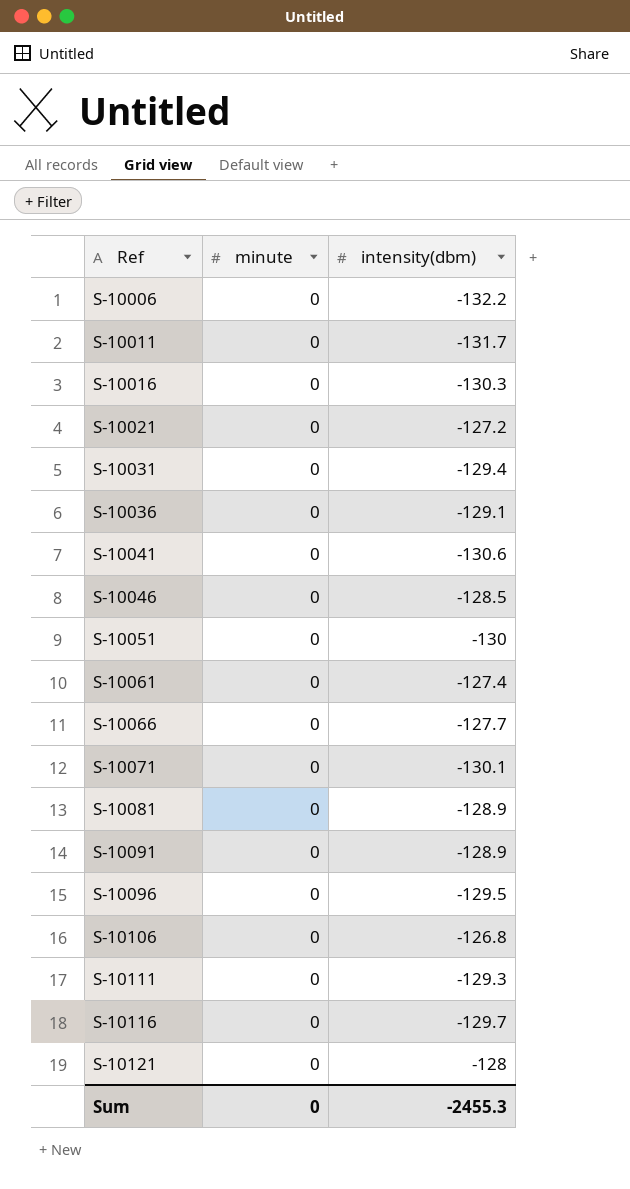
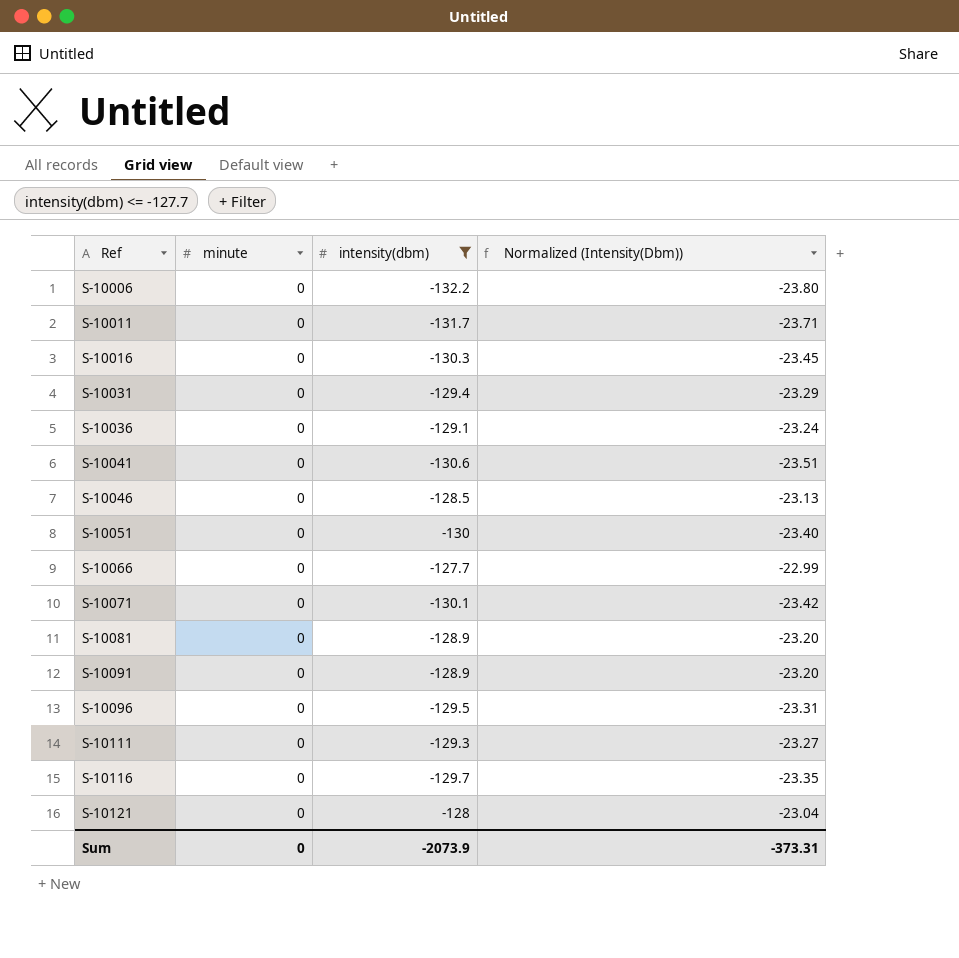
filter: none -> intensity(dbm) <= -127.7
column Normalized (Intensity(Dbm)) | formula: none -> [intensity(dbm)] * 0.18
Sum | intensity(dbm): -2455.3 -> -2073.9

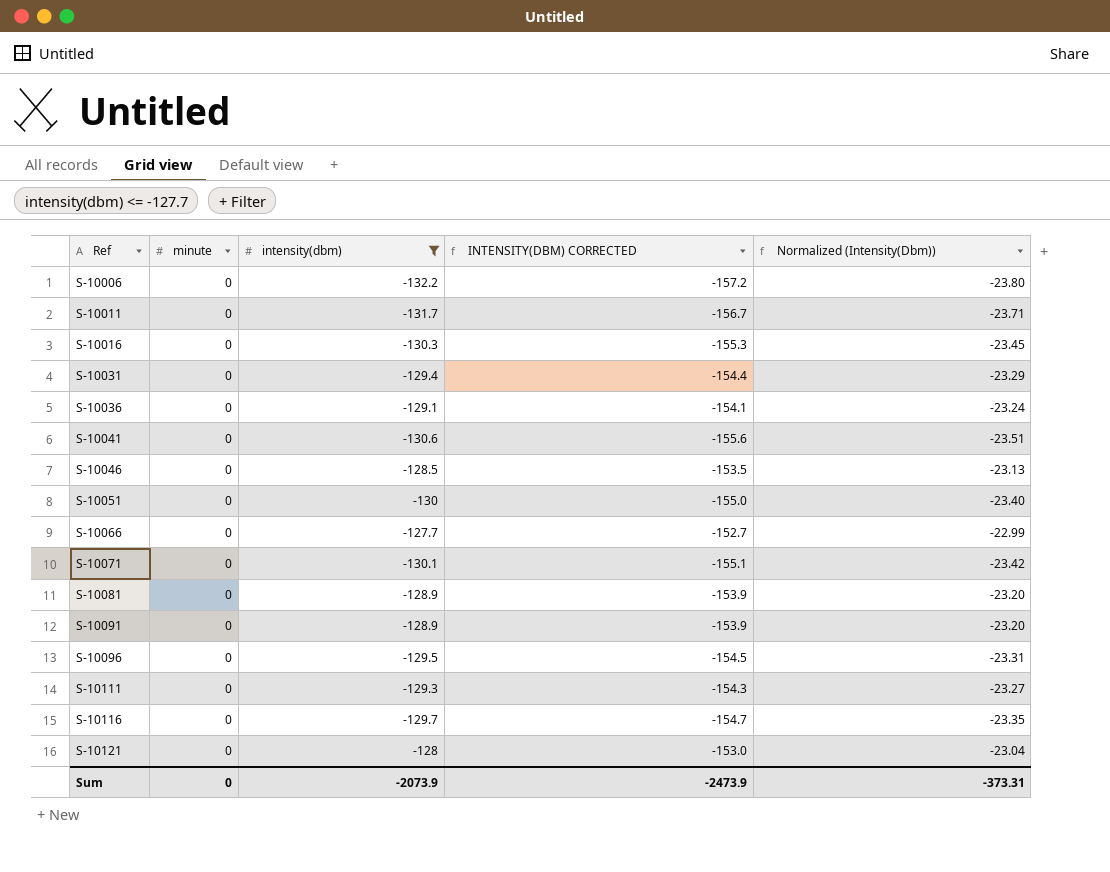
column INTENSITY(DBM) CORRECTED | formula: none -> [intensity(dbm)] - 25

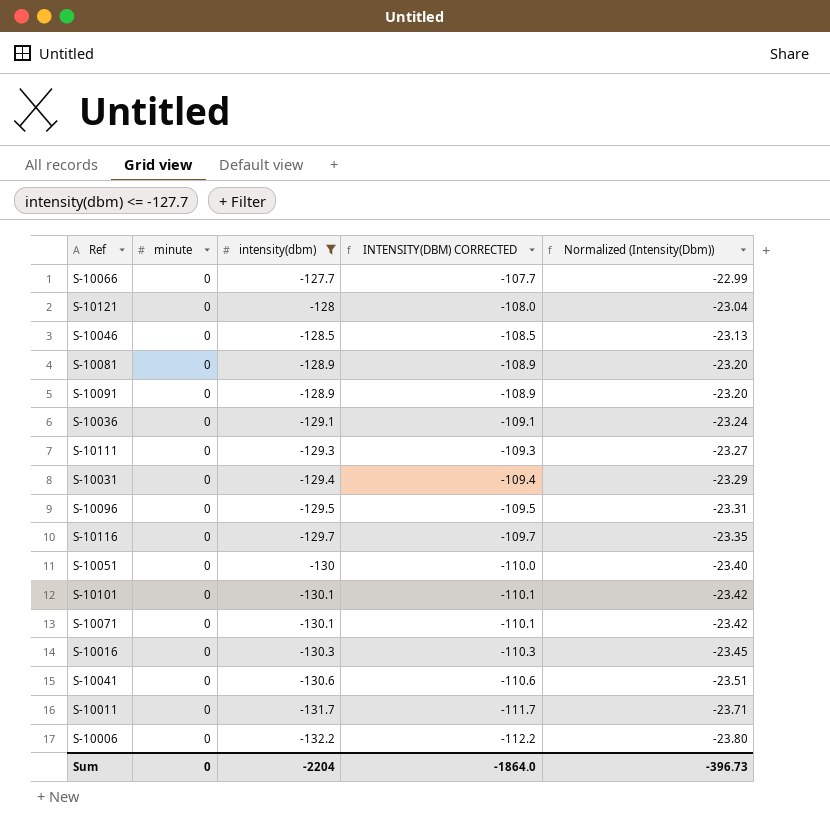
row order: Ref ascending -> intensity(dbm) descending
column INTENSITY(DBM) CORRECTED | formula: [intensity(dbm)] - 25 -> [intensity(dbm)] + 20
row S-10101: none -> 0 | -130.1 | -110.1 | -23.42
Sum | intensity(dbm): -2073.9 -> -2204
Sum | INTENSITY(DBM) CORRECTED: -2473.9 -> -1864.0
Sum | Normalized (Intensity(Dbm)): -373.31 -> -396.73

